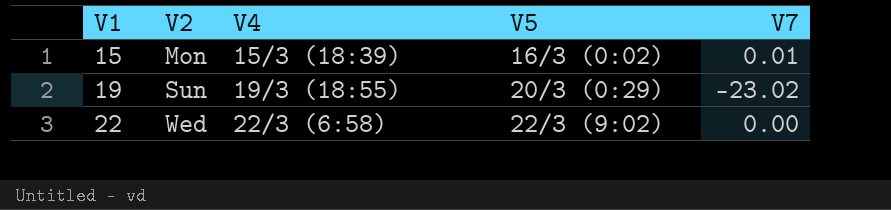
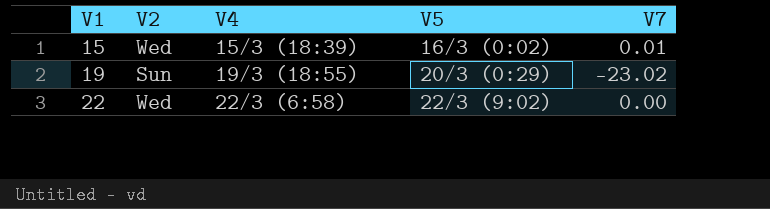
15 | V2: Mon -> Wed

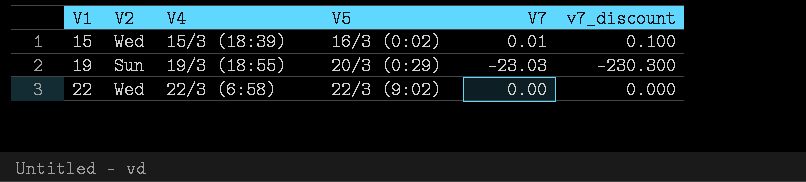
column v7_discount | formula: none -> [V7] * 10
19 | V7: -23.02 -> -23.03

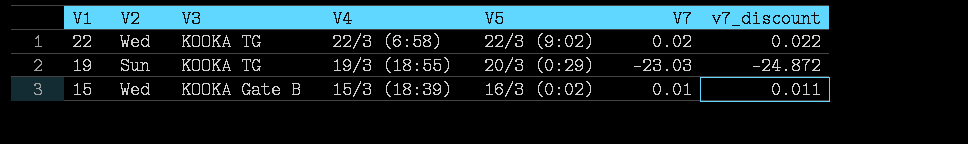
row order: V1 ascending -> V1 descending
column V3 | position: none -> 3
column v7_discount | formula: [V7] * 10 -> [V7] * 1.08
22 | V7: 0.00 -> 0.02

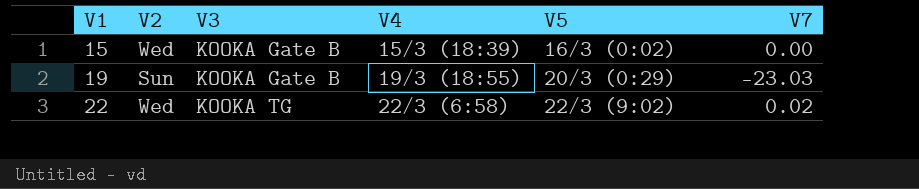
row order: V1 descending -> V1 ascending
column v7_discount | formula: [V7] * 1.08 -> none
15 | V7: 0.01 -> 0.00
19 | V3: KOOKA TG -> KOOKA Gate B

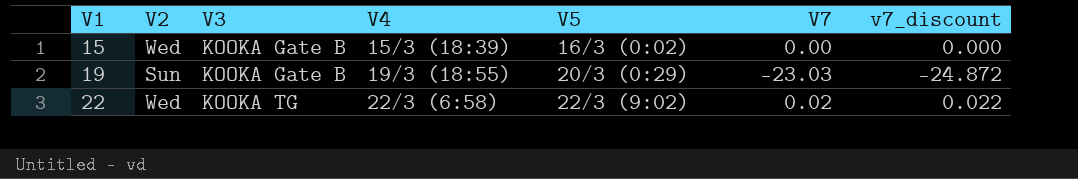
column v7_discount | formula: none -> [V7] * 1.08

